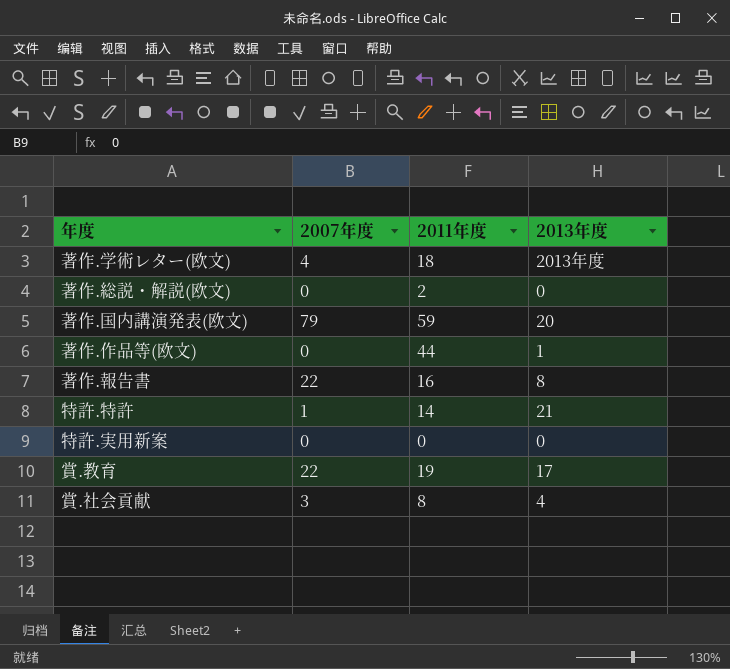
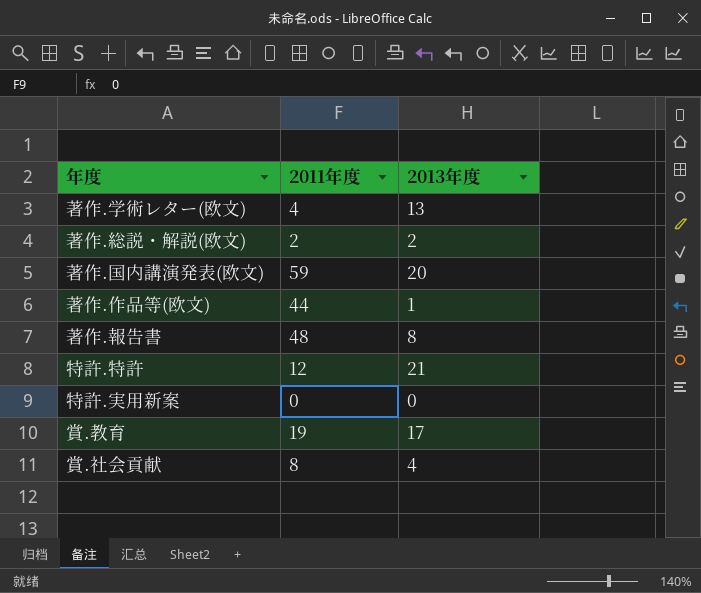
column 2007年度 | position: 2 -> none
著作.学術レター(欧文) | 2011年度: 18 -> 4
著作.学術レター(欧文) | 2013年度: 2013年度 -> 13
著作.総説・解説(欧文) | 2013年度: 0 -> 2
著作.報告書 | 2011年度: 16 -> 48
特許.特許 | 2011年度: 14 -> 12

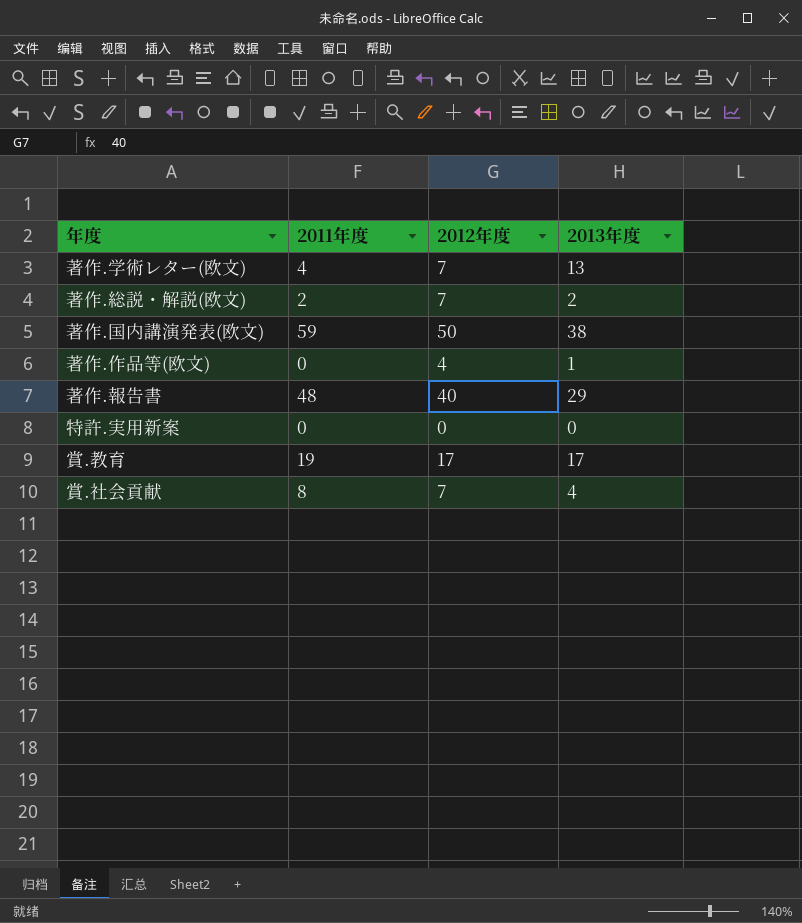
column 2012年度 | position: none -> 3
row 特許.特許: 12 | 21 -> none
著作.国内講演発表(欧文) | 2013年度: 20 -> 38
著作.作品等(欧文) | 2011年度: 44 -> 0
著作.報告書 | 2013年度: 8 -> 29

